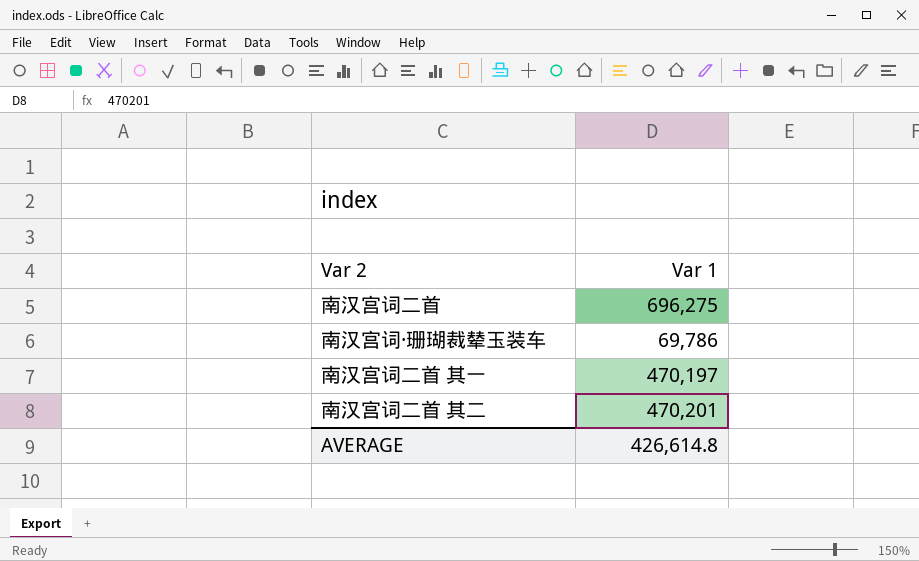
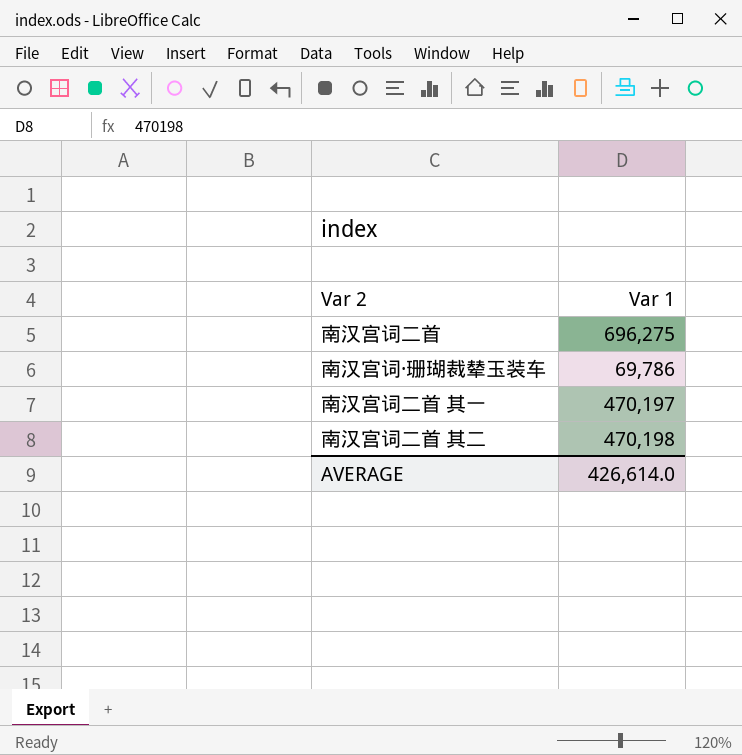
南汉宫词二首 其二 | Var 1: 470,201 -> 470,198
AVERAGE | Var 1: 426,614.8 -> 426,614.0

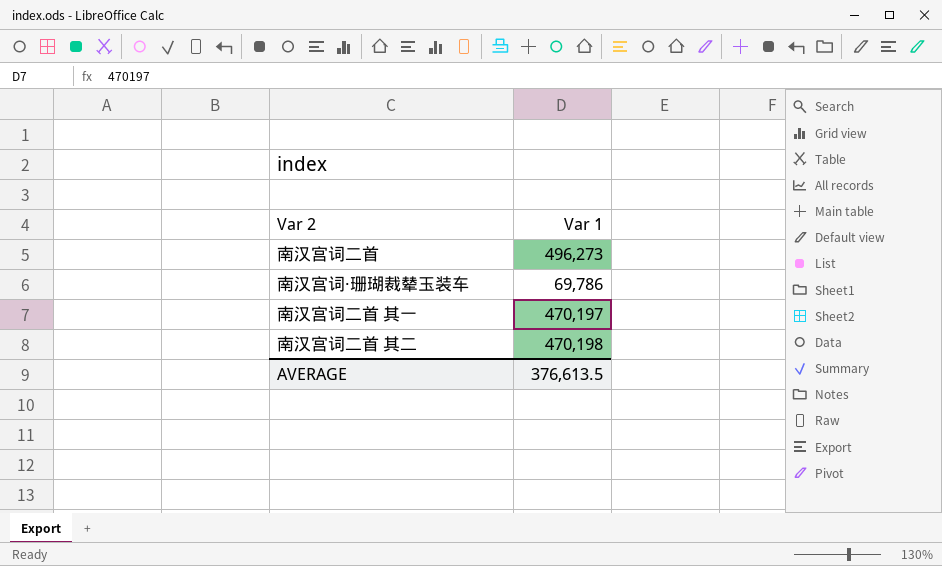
南汉宫词二首 | Var 1: 696,275 -> 496,273
AVERAGE | Var 1: 426,614.0 -> 376,613.5

